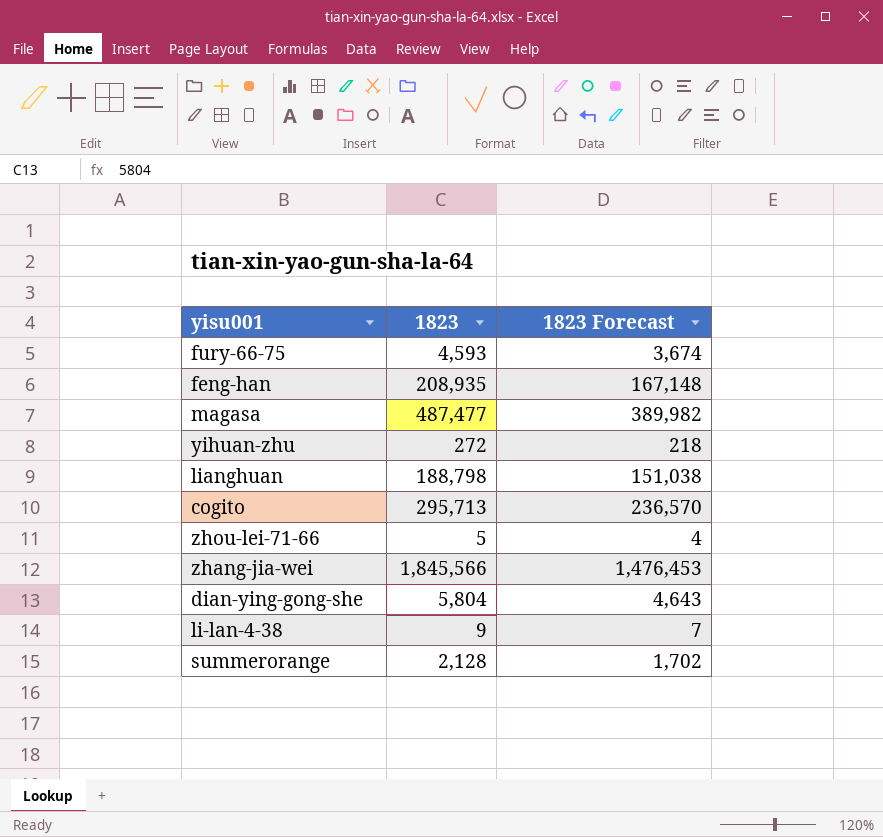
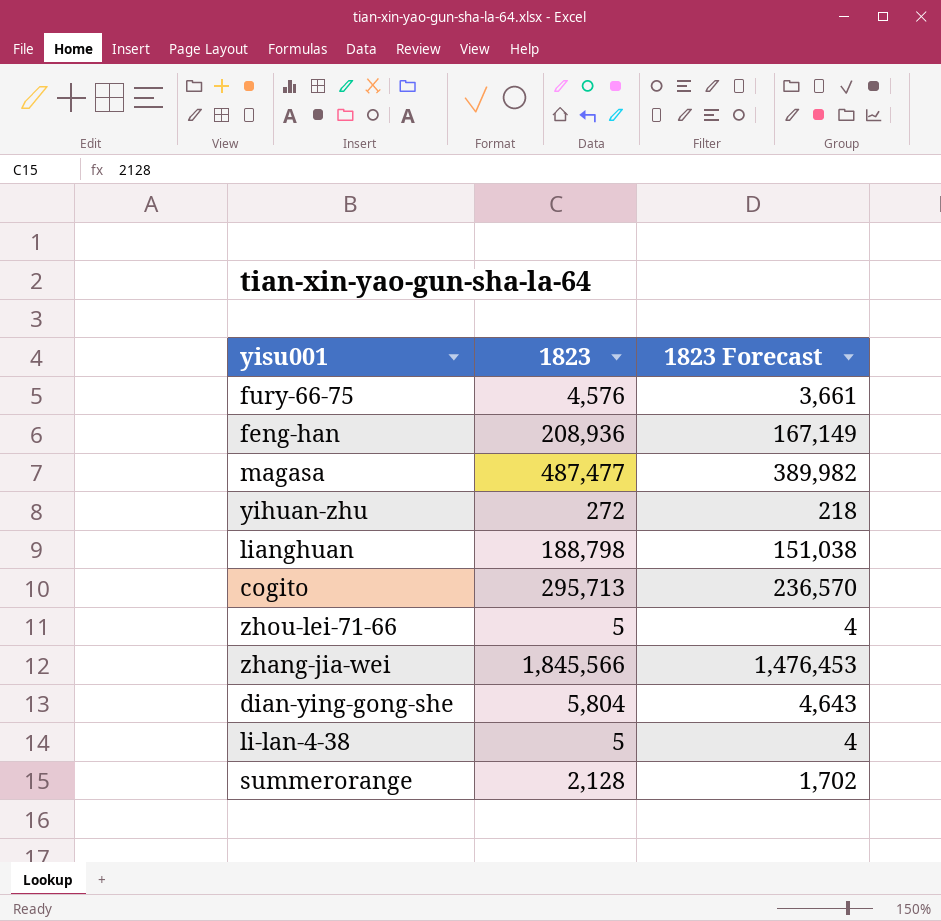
fury-66-75 | 1823: 4,593 -> 4,576
fury-66-75 | 1823 Forecast: 3,674 -> 3,661
feng-han | 1823: 208,935 -> 208,936
feng-han | 1823 Forecast: 167,148 -> 167,149
li-lan-4-38 | 1823: 9 -> 5
li-lan-4-38 | 1823 Forecast: 7 -> 4

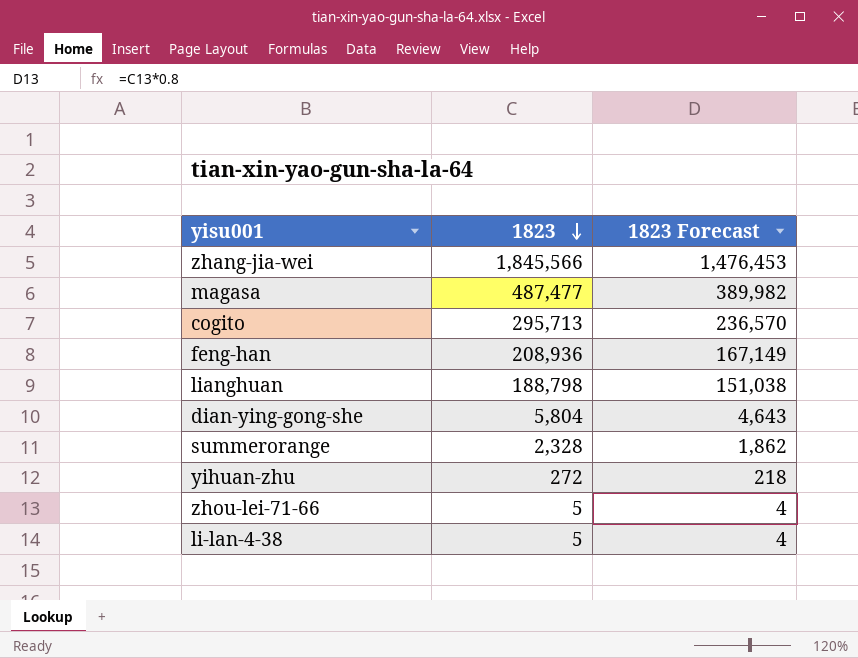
row order: none -> 1823 descending
row fury-66-75: 4,576 | 3,661 -> none
summerorange | 1823: 2,128 -> 2,328
summerorange | 1823 Forecast: 1,702 -> 1,862

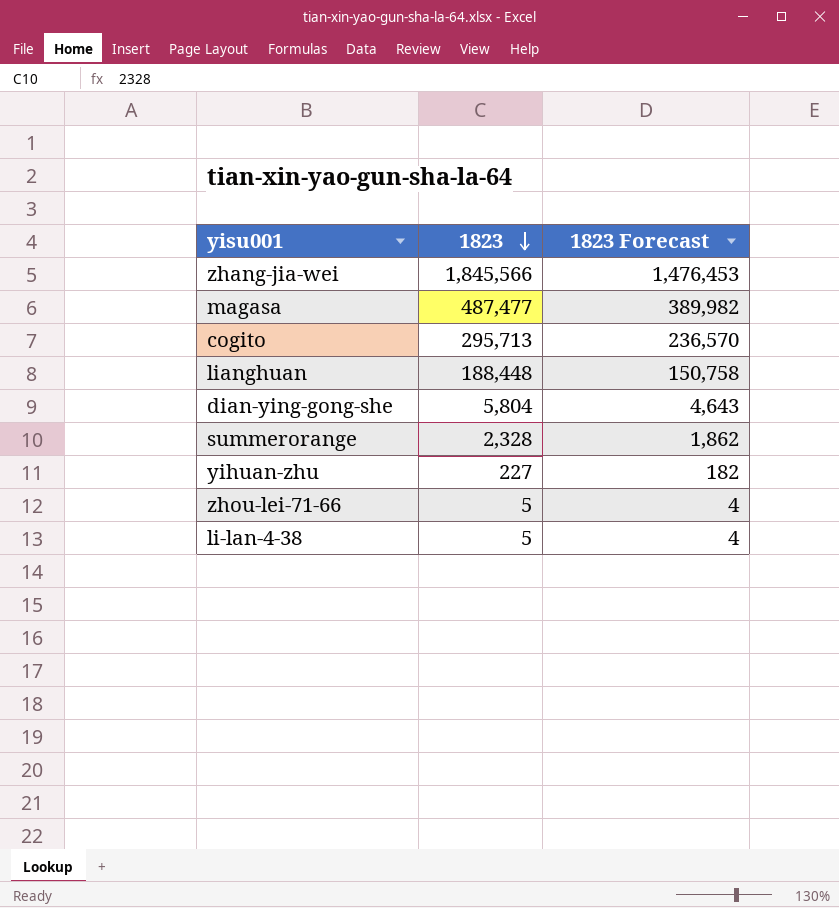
row feng-han: 208,936 | 167,149 -> none
lianghuan | 1823: 188,798 -> 188,448
lianghuan | 1823 Forecast: 151,038 -> 150,758
yihuan-zhu | 1823: 272 -> 227
yihuan-zhu | 1823 Forecast: 218 -> 182

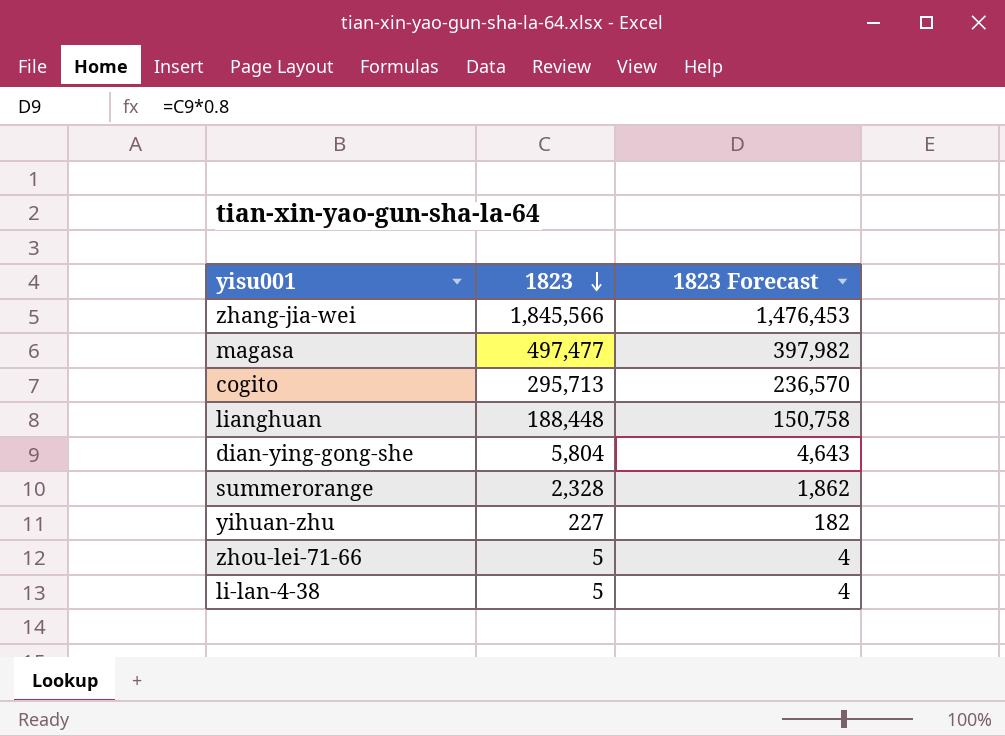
magasa | 1823: 487,477 -> 497,477
magasa | 1823 Forecast: 389,982 -> 397,982

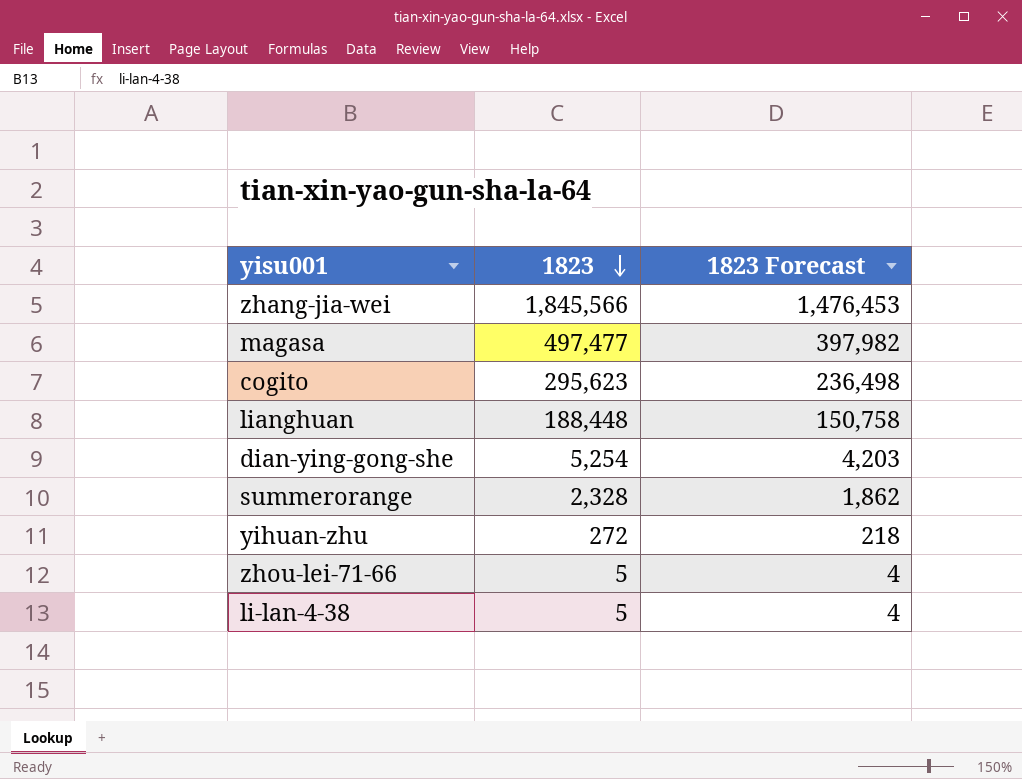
cogito | 1823: 295,713 -> 295,623
cogito | 1823 Forecast: 236,570 -> 236,498
dian-ying-gong-she | 1823: 5,804 -> 5,254
dian-ying-gong-she | 1823 Forecast: 4,643 -> 4,203
yihuan-zhu | 1823: 227 -> 272
yihuan-zhu | 1823 Forecast: 182 -> 218

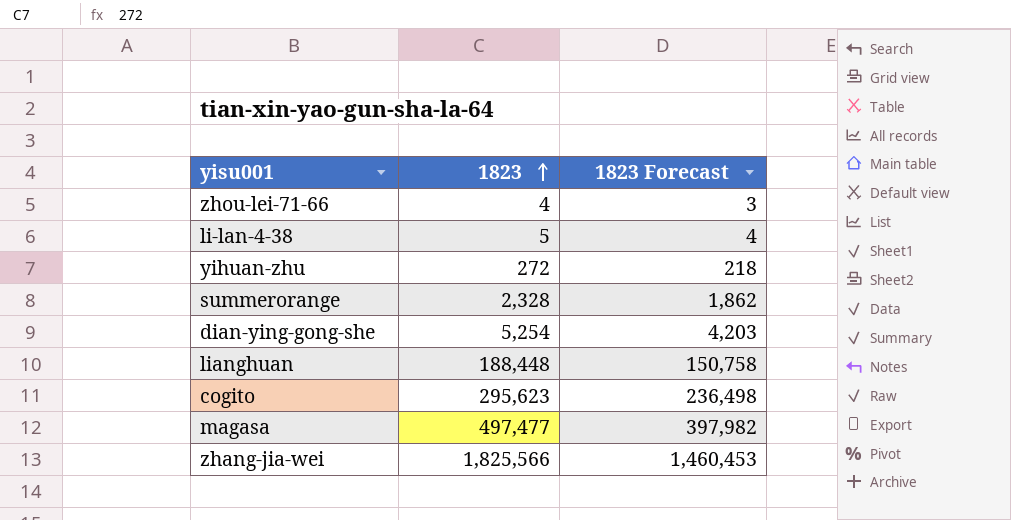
row order: 1823 descending -> 1823 ascending
zhou-lei-71-66 | 1823: 5 -> 4
zhou-lei-71-66 | 1823 Forecast: 4 -> 3
zhang-jia-wei | 1823: 1,845,566 -> 1,825,566
zhang-jia-wei | 1823 Forecast: 1,476,453 -> 1,460,453

